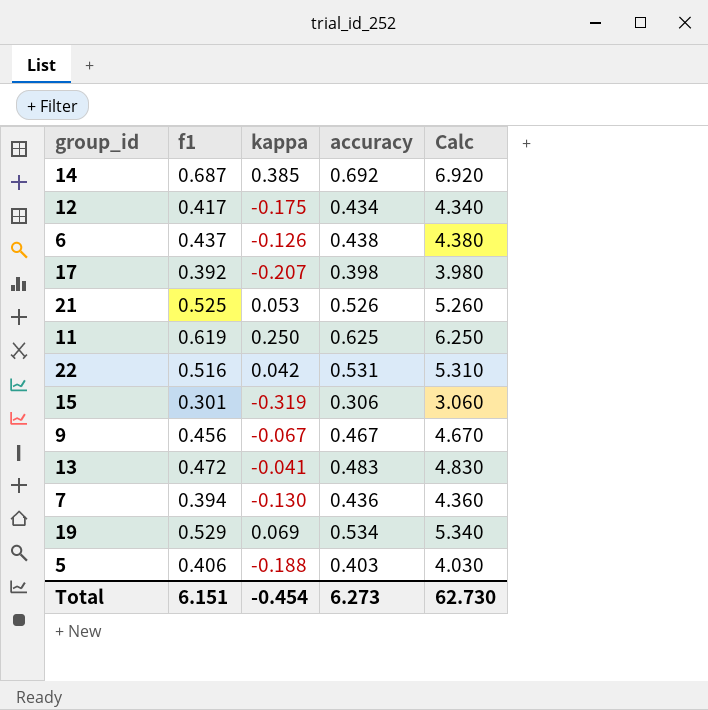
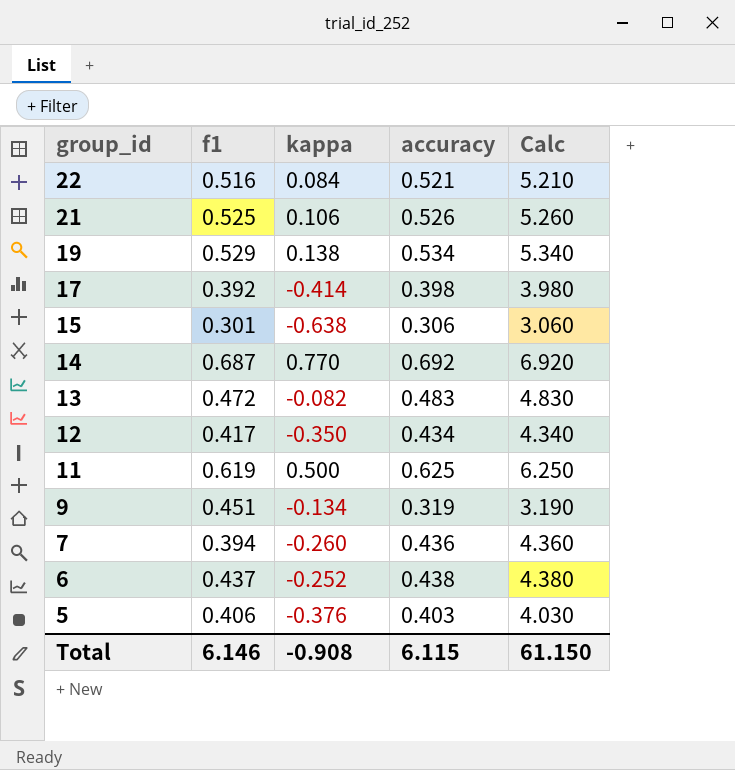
row order: none -> group_id descending
22 | kappa: 0.042 -> 0.084
22 | accuracy: 0.531 -> 0.521
22 | Calc: 5.310 -> 5.210
21 | kappa: 0.053 -> 0.106
19 | kappa: 0.069 -> 0.138
17 | kappa: -0.207 -> -0.414
15 | kappa: -0.319 -> -0.638
14 | kappa: 0.385 -> 0.770
13 | kappa: -0.041 -> -0.082
12 | kappa: -0.175 -> -0.350
11 | kappa: 0.250 -> 0.500
9 | f1: 0.456 -> 0.451
9 | kappa: -0.067 -> -0.134
9 | accuracy: 0.467 -> 0.319
9 | Calc: 4.670 -> 3.190
7 | kappa: -0.130 -> -0.260
6 | kappa: -0.126 -> -0.252
5 | kappa: -0.188 -> -0.376
Total | f1: 6.151 -> 6.146
Total | kappa: -0.454 -> -0.908
Total | accuracy: 6.273 -> 6.115
Total | Calc: 62.730 -> 61.150

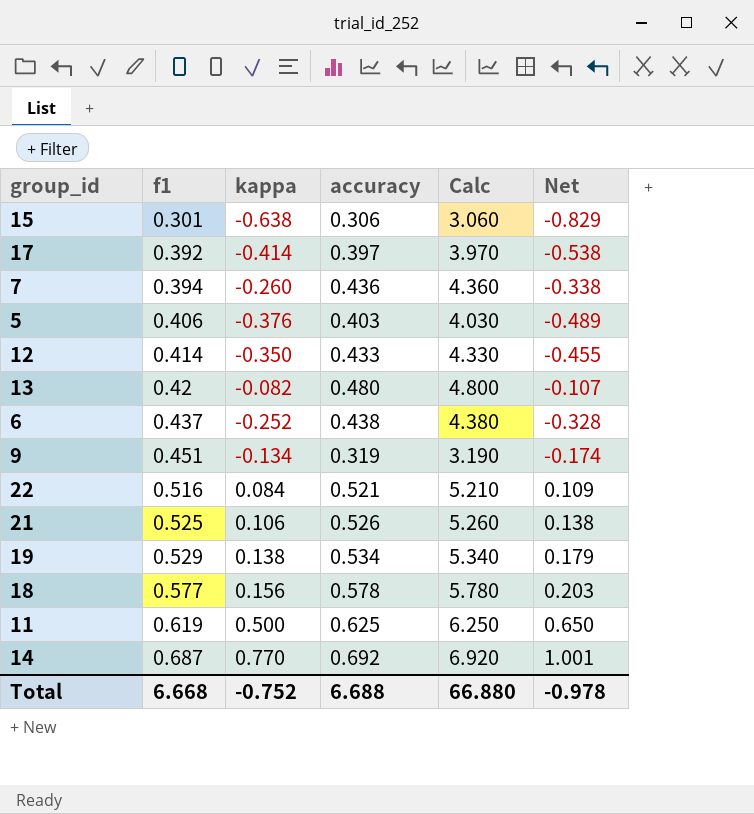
row order: group_id descending -> f1 ascending
column Net | formula: none -> [kappa] * 1.3
17 | accuracy: 0.398 -> 0.397
17 | Calc: 3.980 -> 3.970
12 | f1: 0.417 -> 0.414
12 | accuracy: 0.434 -> 0.433
12 | Calc: 4.340 -> 4.330
13 | f1: 0.472 -> 0.42
13 | accuracy: 0.483 -> 0.480
13 | Calc: 4.830 -> 4.800
row 18: none -> 0.577 | 0.156 | 0.578 | 5.780 | 0.203
Total | f1: 6.146 -> 6.668
Total | kappa: -0.908 -> -0.752
Total | accuracy: 6.115 -> 6.688
Total | Calc: 61.150 -> 66.880

